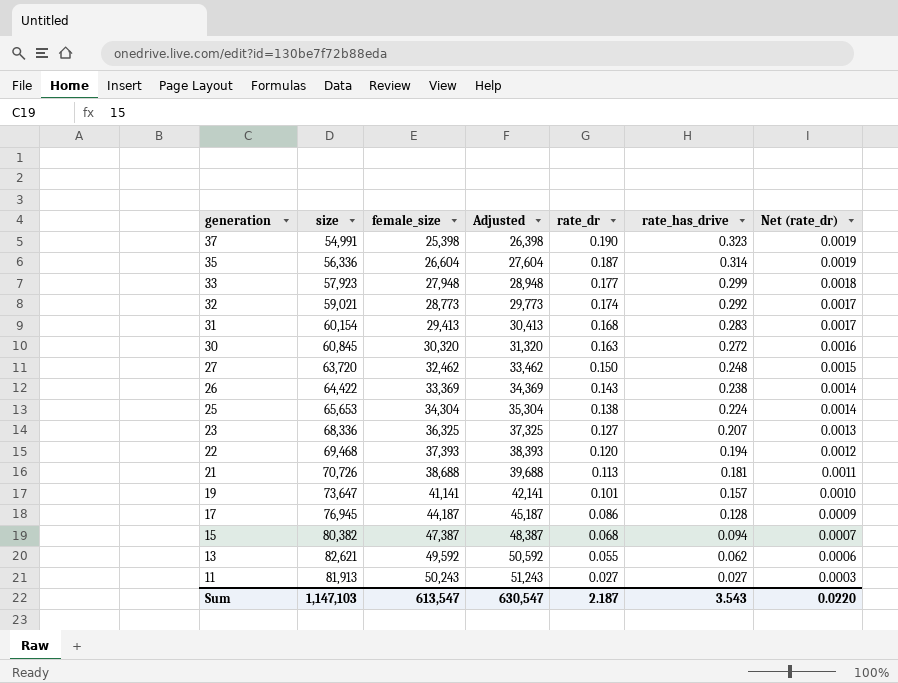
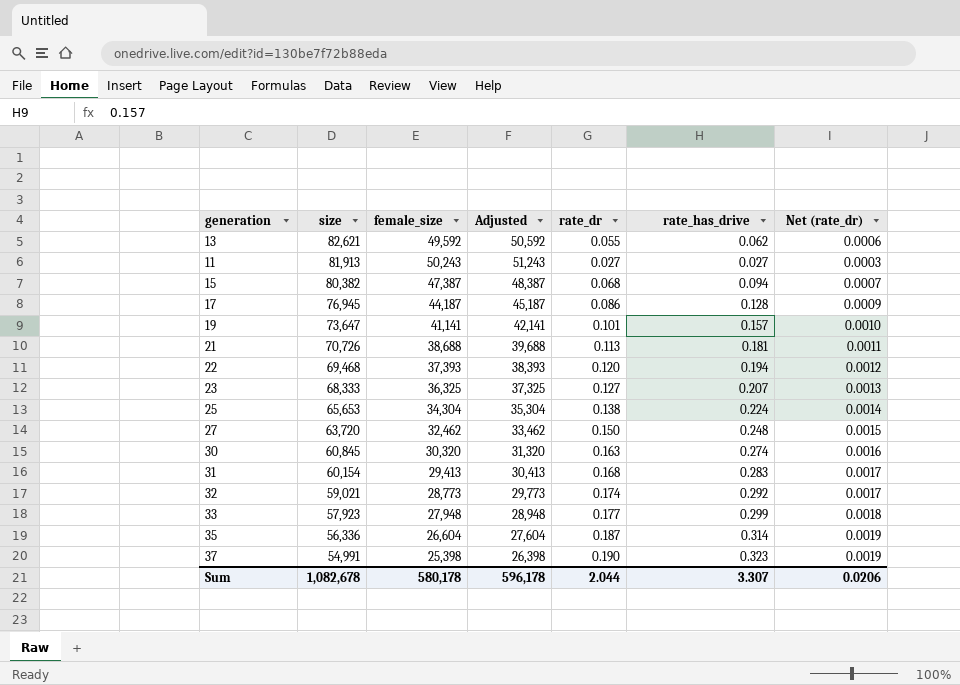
row order: generation descending -> size descending
row 26: 64,422 | 33,369 | 34,369 | 0.143 | 0.238 | 0.0014 -> none
23 | size: 68,336 -> 68,333
30 | rate_has_drive: 0.272 -> 0.274
Sum | size: 1,147,103 -> 1,082,678
Sum | female_size: 613,547 -> 580,178
Sum | Adjusted: 630,547 -> 596,178
Sum | rate_dr: 2.187 -> 2.044
Sum | rate_has_drive: 3.543 -> 3.307
Sum | Net (rate_dr): 0.0220 -> 0.0206

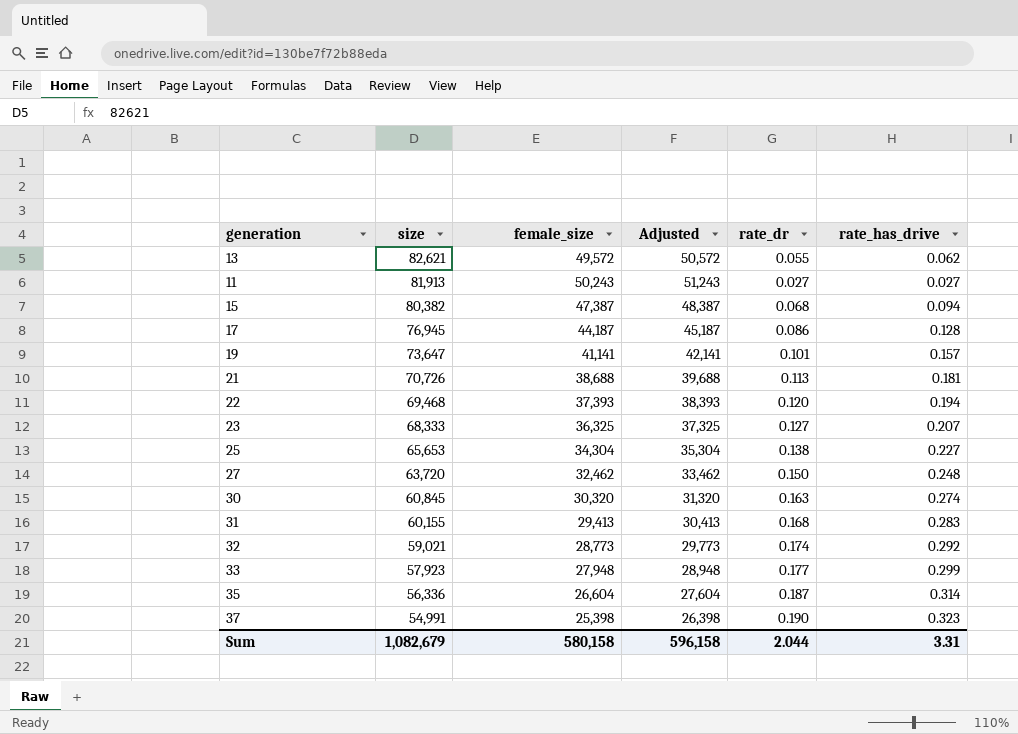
column Net (rate_dr) | formula: [rate_dr] * 0.01 -> none
13 | female_size: 49,592 -> 49,572
13 | Adjusted: 50,592 -> 50,572
25 | rate_has_drive: 0.224 -> 0.227
31 | size: 60,154 -> 60,155
Sum | size: 1,082,678 -> 1,082,679
Sum | female_size: 580,178 -> 580,158
Sum | Adjusted: 596,178 -> 596,158
Sum | rate_has_drive: 3.307 -> 3.31

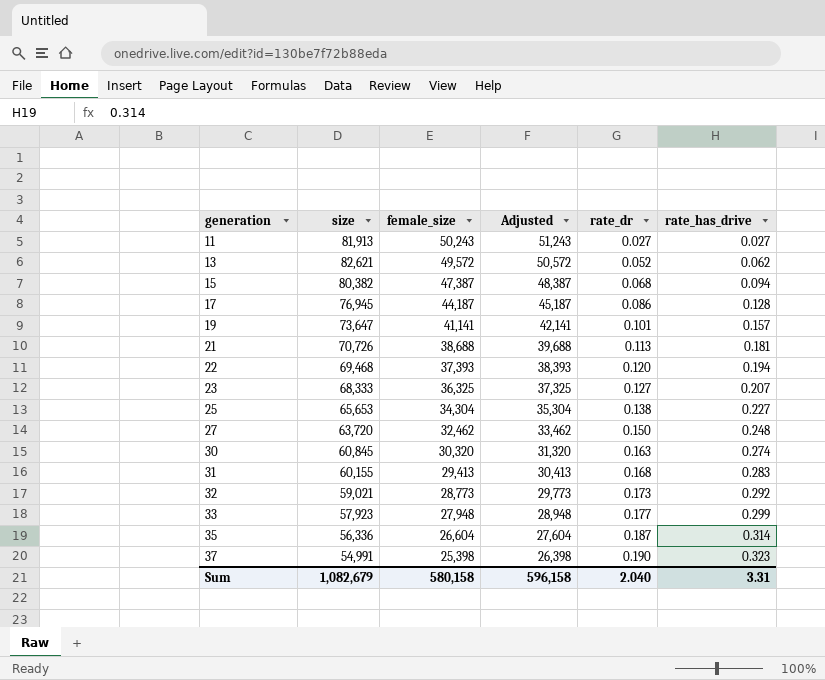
row order: size descending -> generation ascending
13 | rate_dr: 0.055 -> 0.052
32 | rate_dr: 0.174 -> 0.173
Sum | rate_dr: 2.044 -> 2.040

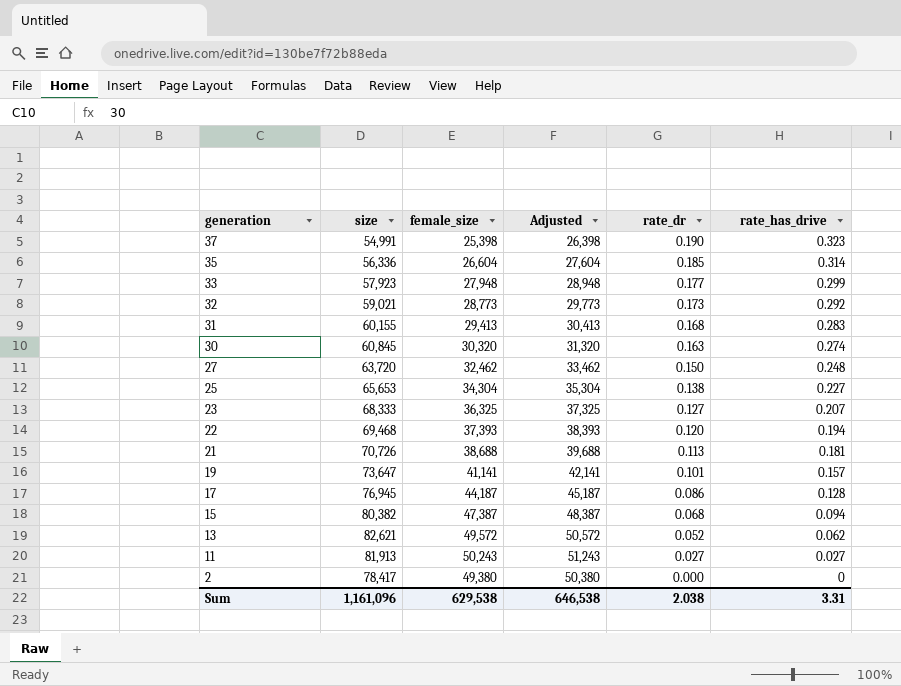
row order: generation ascending -> generation descending
35 | rate_dr: 0.187 -> 0.185
row 2: none -> 78,417 | 49,380 | 50,380 | 0.000 | 0
Sum | size: 1,082,679 -> 1,161,096
Sum | female_size: 580,158 -> 629,538
Sum | Adjusted: 596,158 -> 646,538
Sum | rate_dr: 2.040 -> 2.038

